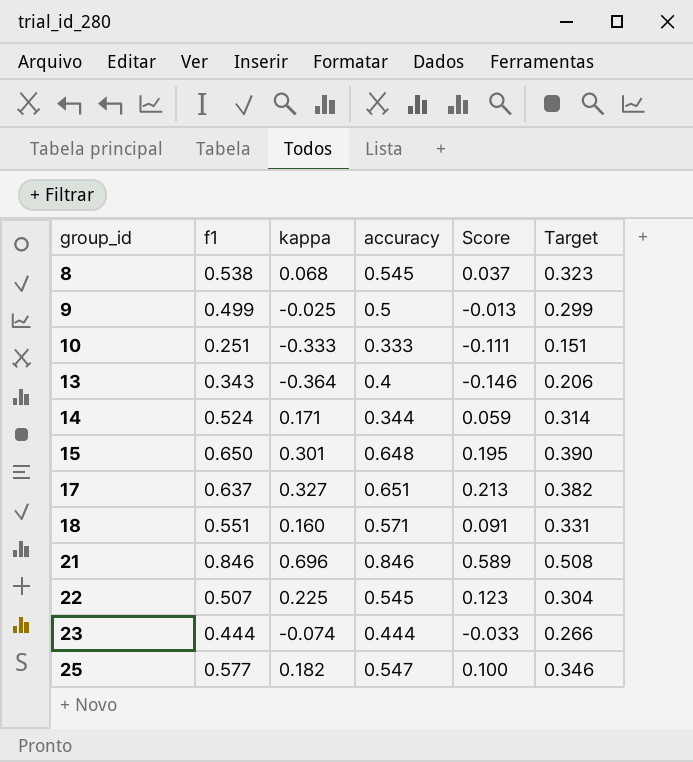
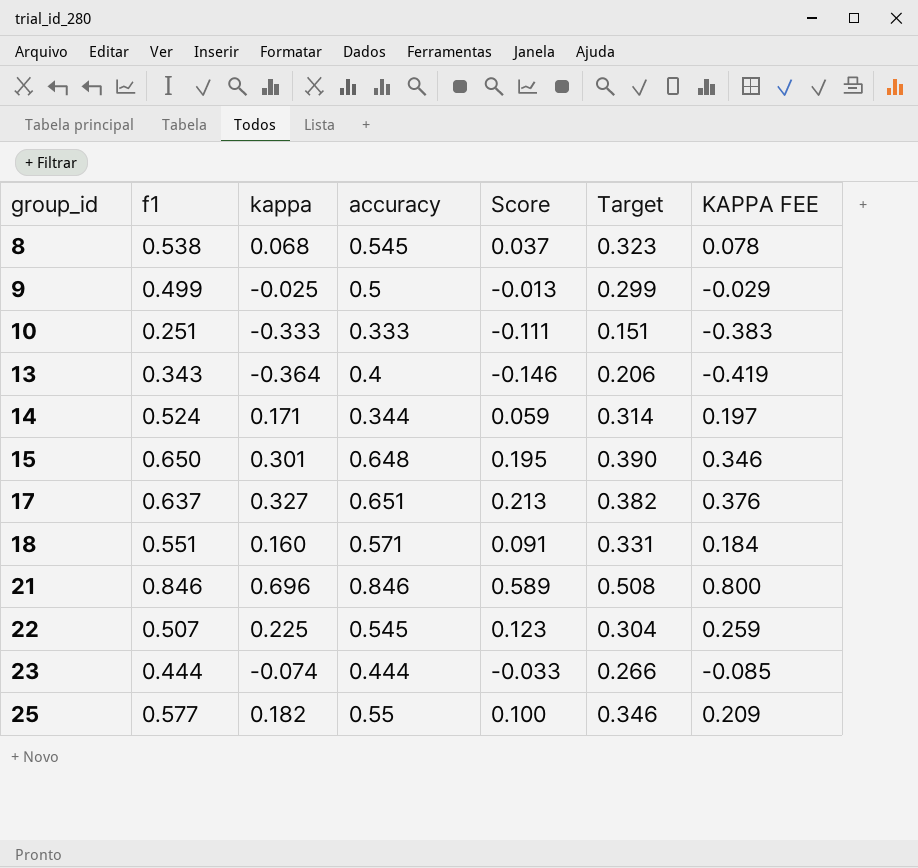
column KAPPA FEE | formula: none -> [kappa] * 1.15
25 | accuracy: 0.547 -> 0.55

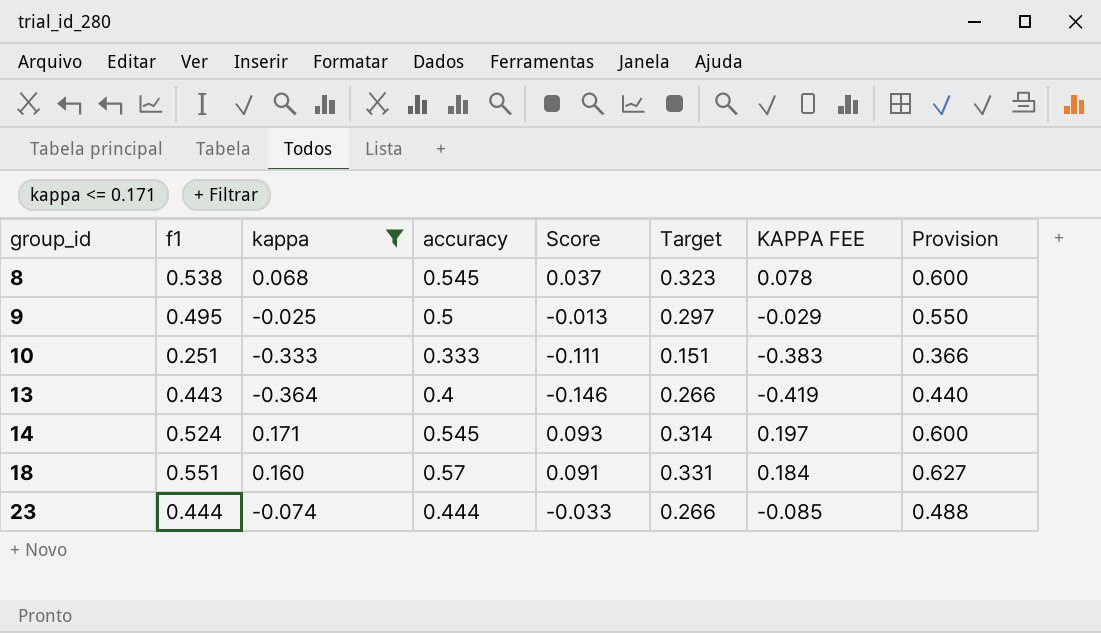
filter: none -> kappa <= 0.171
column Provision | formula: none -> [accuracy] * 1.1
9 | f1: 0.499 -> 0.495
9 | Target: 0.299 -> 0.297
13 | f1: 0.343 -> 0.443
13 | Target: 0.206 -> 0.266
14 | accuracy: 0.344 -> 0.545
14 | Score: 0.059 -> 0.093
18 | accuracy: 0.571 -> 0.57

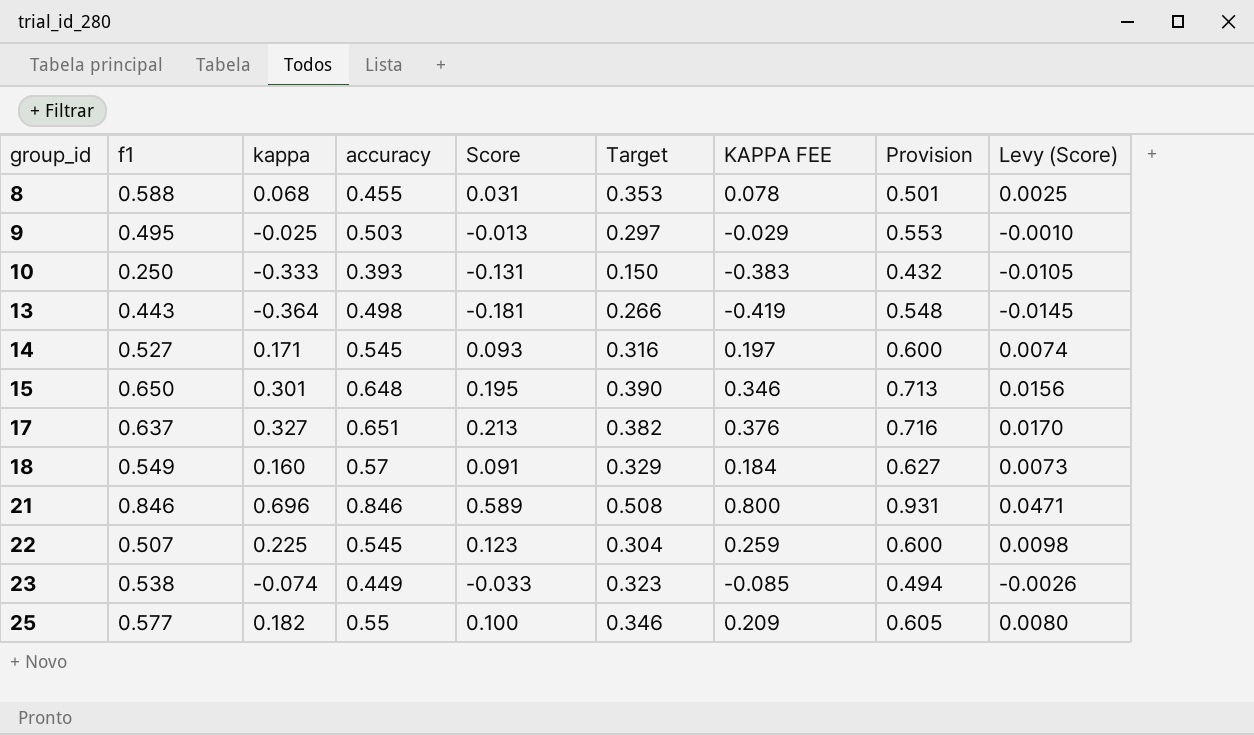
filter: kappa <= 0.171 -> none
column Levy (Score) | formula: none -> [Score] * 0.08
8 | f1: 0.538 -> 0.588
8 | accuracy: 0.545 -> 0.455
8 | Score: 0.037 -> 0.031
8 | Target: 0.323 -> 0.353
8 | Provision: 0.600 -> 0.501
9 | accuracy: 0.5 -> 0.503
9 | Provision: 0.550 -> 0.553
10 | f1: 0.251 -> 0.250
10 | accuracy: 0.333 -> 0.393
10 | Score: -0.111 -> -0.131
10 | Target: 0.151 -> 0.150
10 | Provision: 0.366 -> 0.432
13 | accuracy: 0.4 -> 0.498
13 | Score: -0.146 -> -0.181
13 | Provision: 0.440 -> 0.548
14 | f1: 0.524 -> 0.527
14 | Target: 0.314 -> 0.316
18 | f1: 0.551 -> 0.549
18 | Target: 0.331 -> 0.329
23 | f1: 0.444 -> 0.538
23 | accuracy: 0.444 -> 0.449
23 | Target: 0.266 -> 0.323
23 | Provision: 0.488 -> 0.494

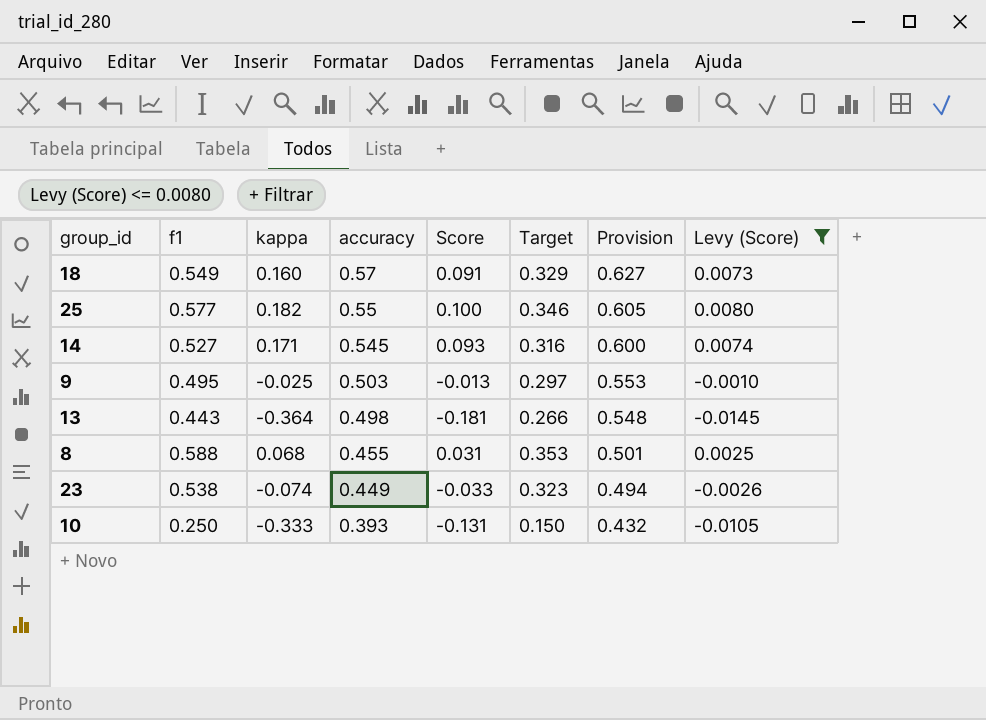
filter: none -> Levy (Score) <= 0.0080
row order: group_id ascending -> accuracy descending
column KAPPA FEE | formula: [kappa] * 1.15 -> none

